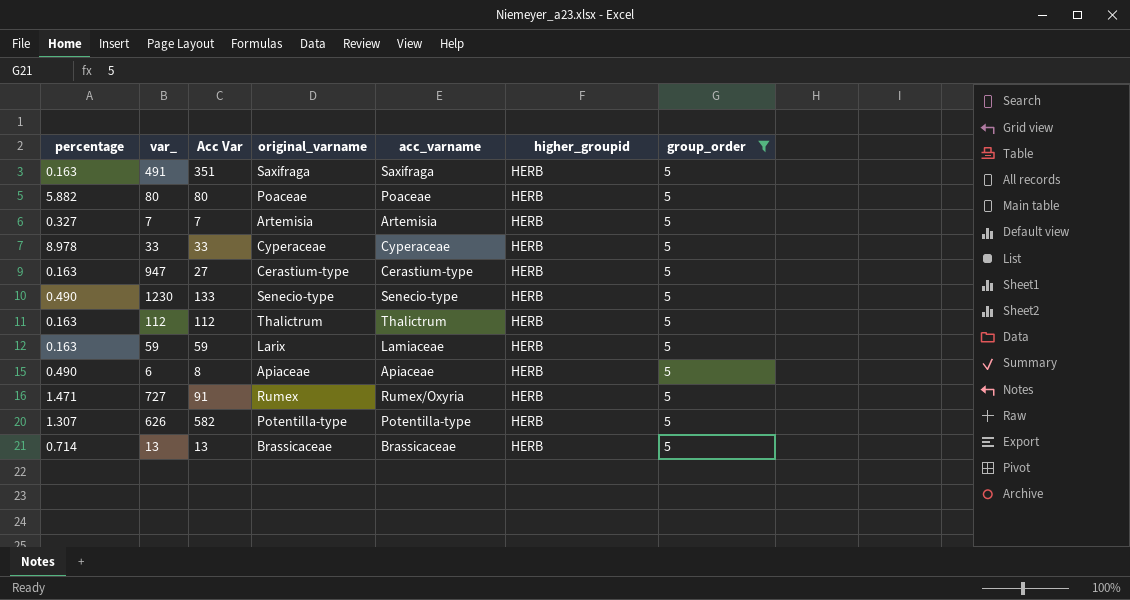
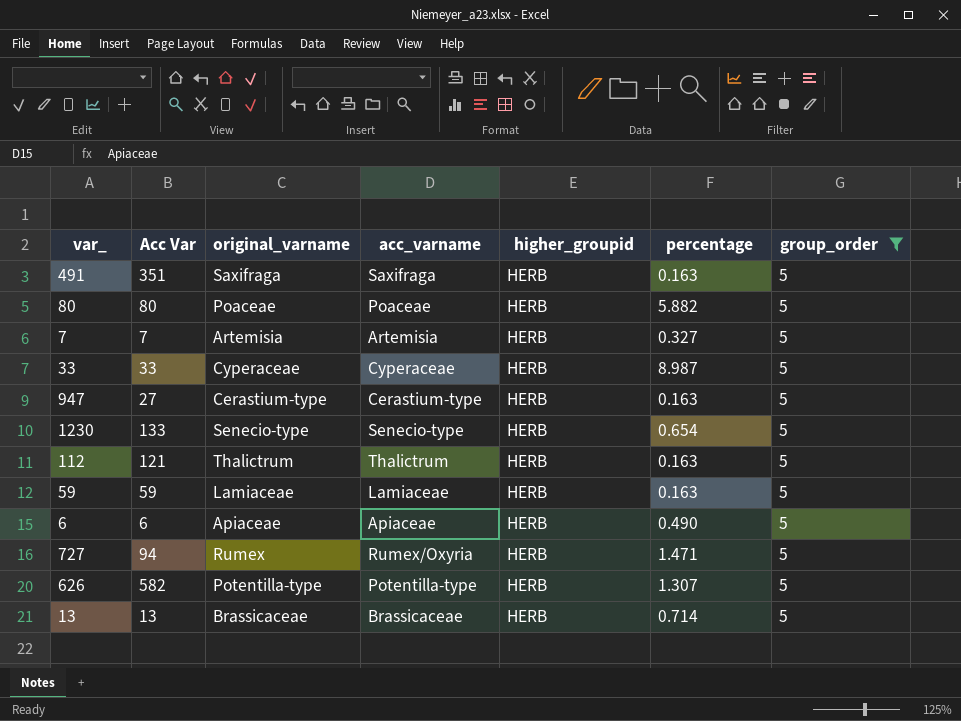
column percentage | position: 1 -> 6
33 | percentage: 8.978 -> 8.987
1230 | percentage: 0.490 -> 0.654
112 | Acc Var: 112 -> 121
59 | original_varname: Larix -> Lamiaceae
6 | Acc Var: 8 -> 6
727 | Acc Var: 91 -> 94

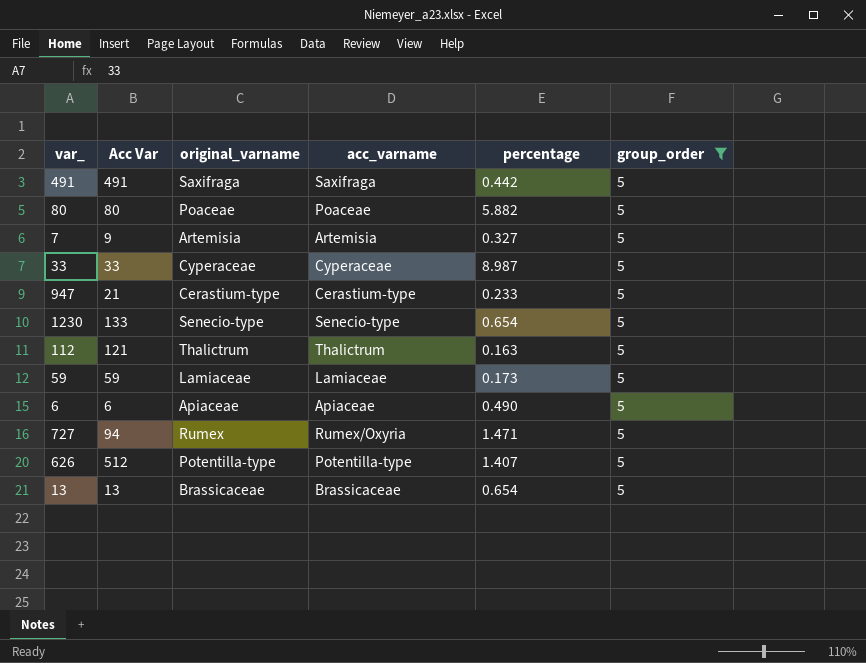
column higher_groupid | position: 5 -> none
491 | Acc Var: 351 -> 491
491 | percentage: 0.163 -> 0.442
7 | Acc Var: 7 -> 9
947 | Acc Var: 27 -> 21
947 | percentage: 0.163 -> 0.233
59 | percentage: 0.163 -> 0.173
626 | Acc Var: 582 -> 512
626 | percentage: 1.307 -> 1.407
13 | percentage: 0.714 -> 0.654

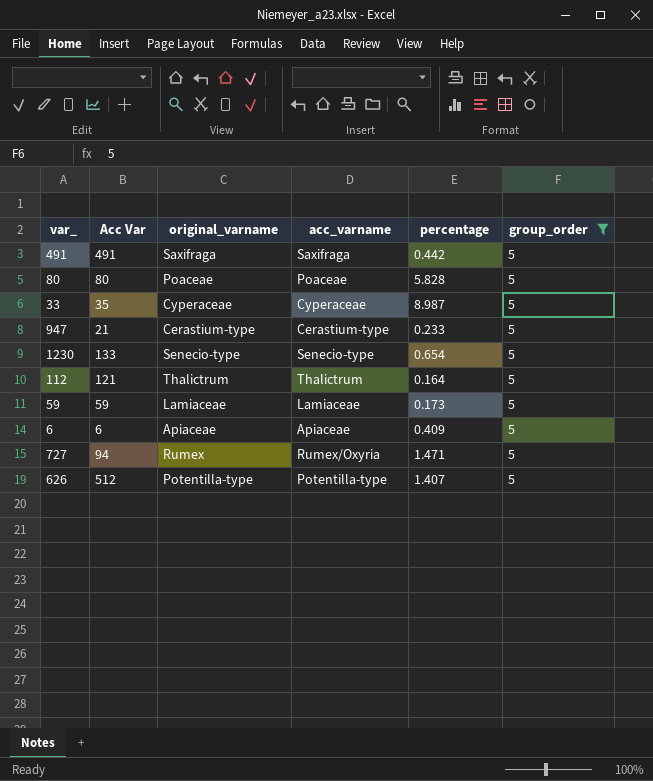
row 7: 9 | Artemisia | Artemisia | 0.327 | 5 -> none
row 13: 13 | Brassicaceae | Brassicaceae | 0.654 | 5 -> none
80 | percentage: 5.882 -> 5.828
33 | Acc Var: 33 -> 35
112 | percentage: 0.163 -> 0.164
6 | percentage: 0.490 -> 0.409

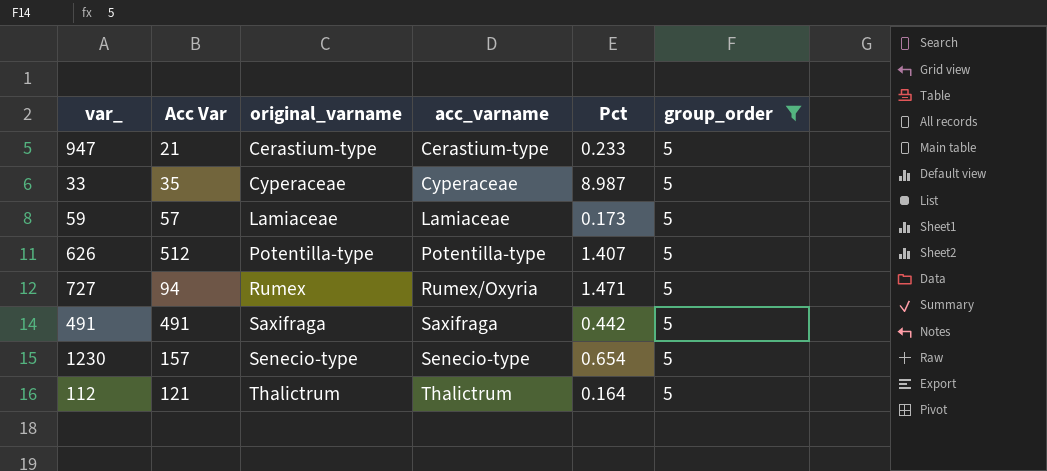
row order: none -> original_varname ascending
column name: percentage -> Pct
row 80: 80 | Poaceae | Poaceae | 5.828 | 5 -> none
row 6: 6 | Apiaceae | Apiaceae | 0.409 | 5 -> none
59 | Acc Var: 59 -> 57
1230 | Acc Var: 133 -> 157

